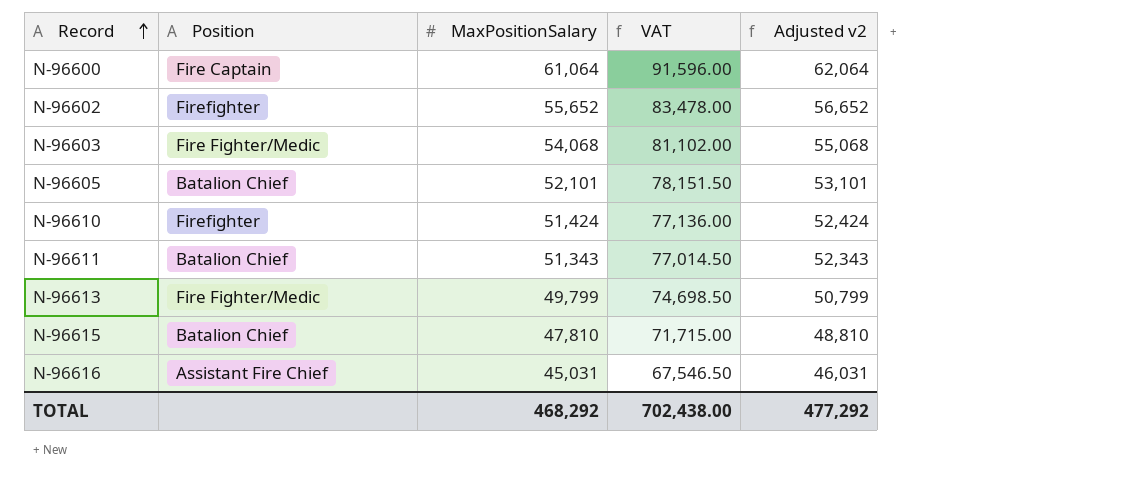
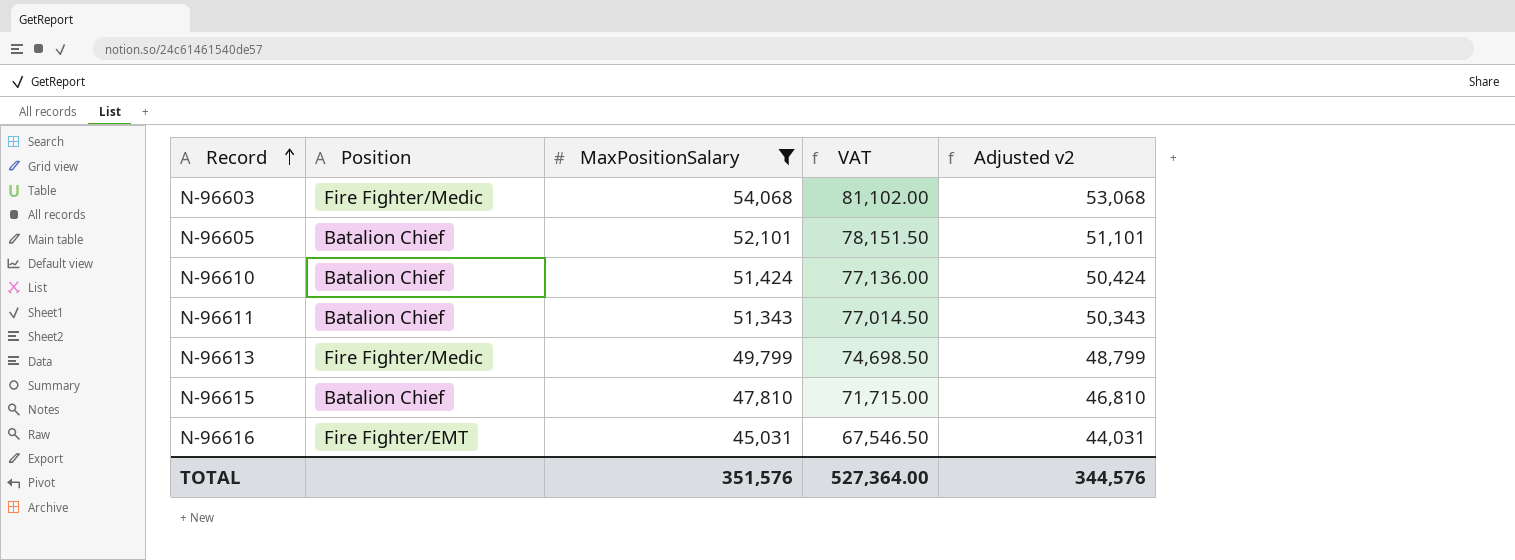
filter: none -> MaxPositionSalary <= 54,068
column Adjusted v2 | formula: [MaxPositionSalary] + 1000 -> [MaxPositionSalary] - 1000
N-96610 | Position: Firefighter -> Batalion Chief
N-96616 | Position: Assistant Fire Chief -> Fire Fighter/EMT
TOTAL | MaxPositionSalary: 468,292 -> 351,576
TOTAL | VAT: 702,438.00 -> 527,364.00
TOTAL | Adjusted v2: 477,292 -> 344,576

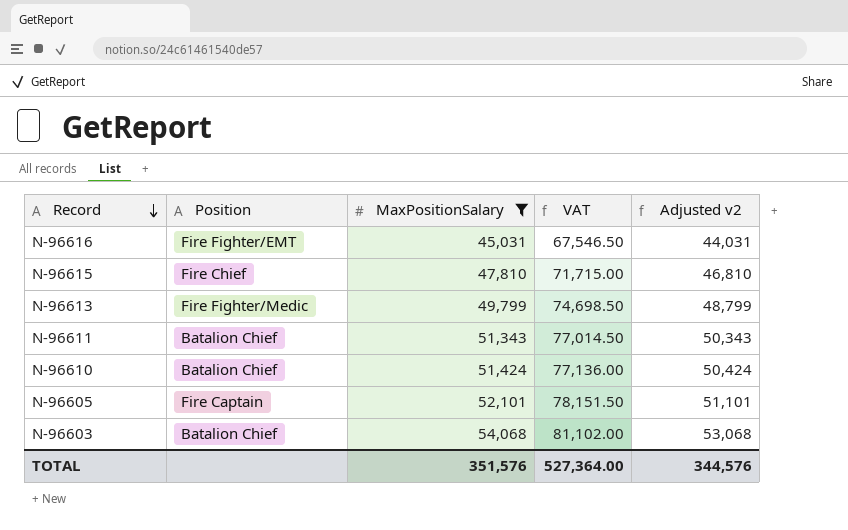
row order: Record ascending -> Record descending
N-96615 | Position: Batalion Chief -> Fire Chief
N-96605 | Position: Batalion Chief -> Fire Captain
N-96603 | Position: Fire Fighter/Medic -> Batalion Chief

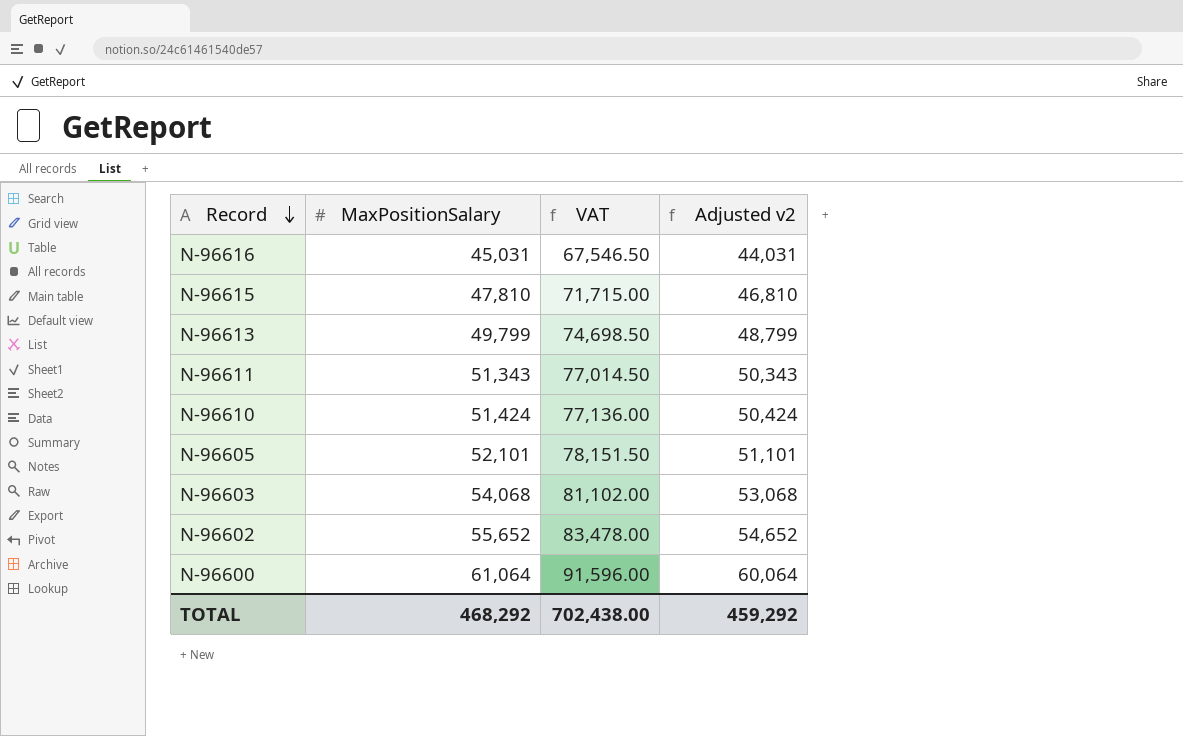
filter: MaxPositionSalary <= 54,068 -> none
column Position | position: 2 -> none
TOTAL | MaxPositionSalary: 351,576 -> 468,292
TOTAL | VAT: 527,364.00 -> 702,438.00
TOTAL | Adjusted v2: 344,576 -> 459,292

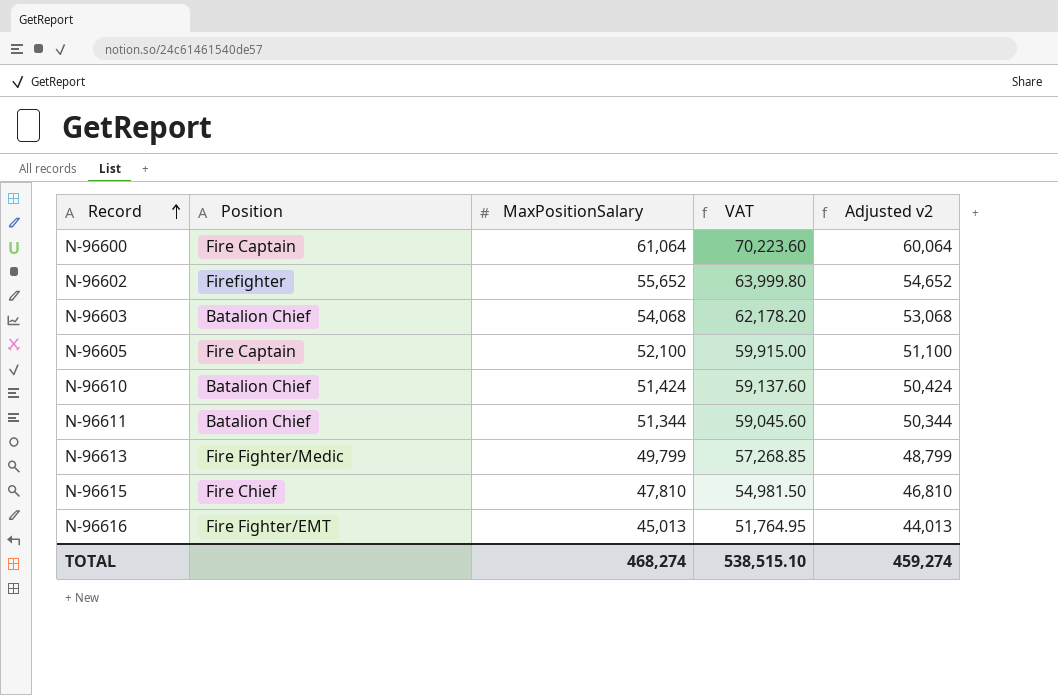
row order: Record descending -> Record ascending
column Position | position: none -> 2
column VAT | formula: [MaxPositionSalary] * 1.5 -> [MaxPositionSalary] * 1.15
N-96605 | MaxPositionSalary: 52,101 -> 52,100
N-96605 | Adjusted v2: 51,101 -> 51,100
N-96611 | MaxPositionSalary: 51,343 -> 51,344
N-96611 | Adjusted v2: 50,343 -> 50,344
N-96616 | MaxPositionSalary: 45,031 -> 45,013
N-96616 | Adjusted v2: 44,031 -> 44,013
TOTAL | MaxPositionSalary: 468,292 -> 468,274
TOTAL | VAT: 702,438.00 -> 538,515.10
TOTAL | Adjusted v2: 459,292 -> 459,274

